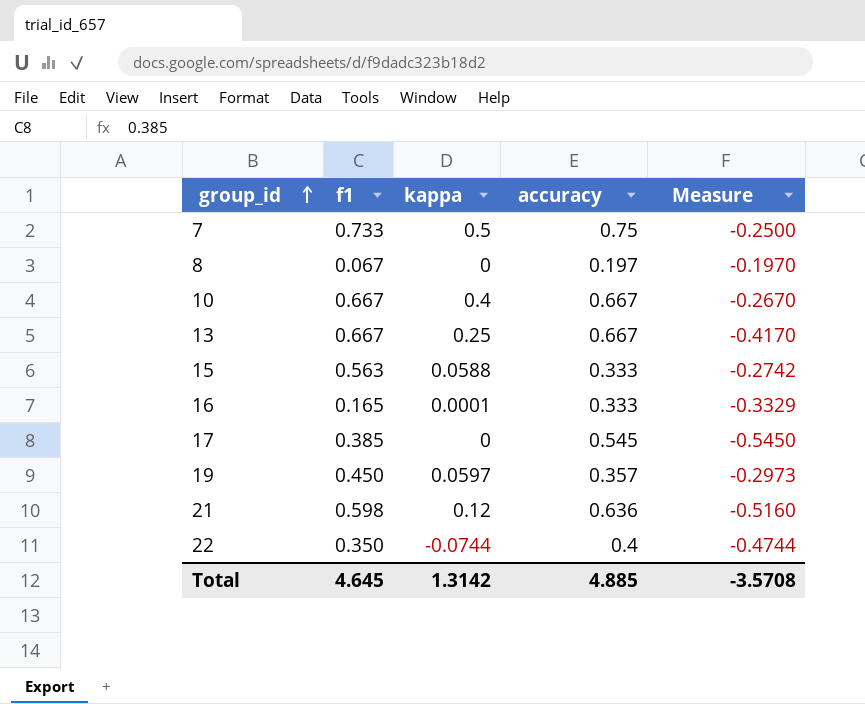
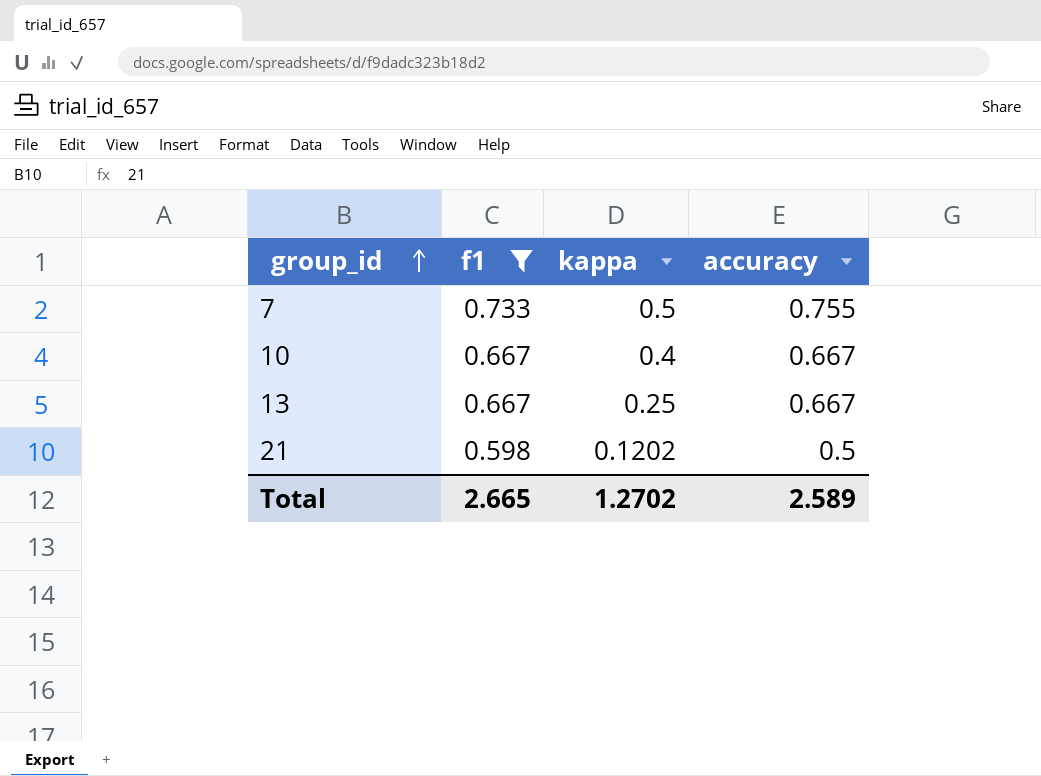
filter: none -> f1 >= 0.598
column Measure | formula: [kappa] - [accuracy] -> none
7 | accuracy: 0.75 -> 0.755
21 | kappa: 0.12 -> 0.1202
21 | accuracy: 0.636 -> 0.5
Total | f1: 4.645 -> 2.665
Total | kappa: 1.3142 -> 1.2702
Total | accuracy: 4.885 -> 2.589

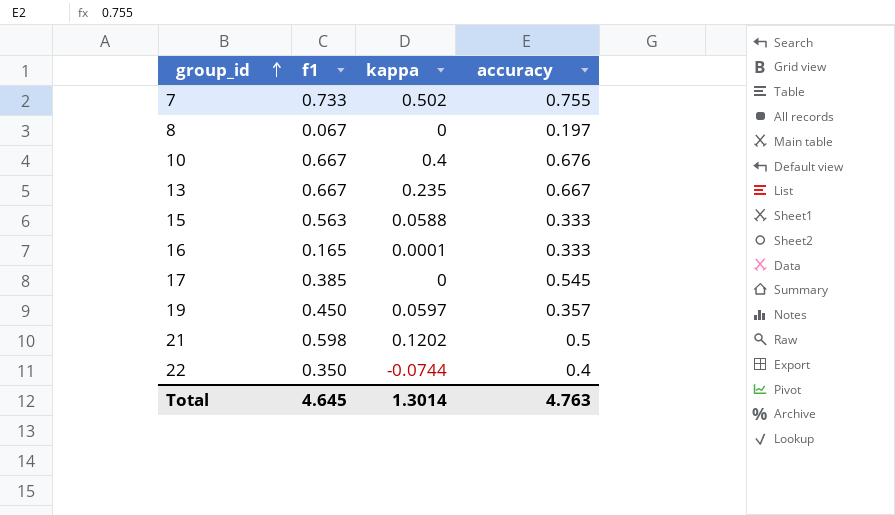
filter: f1 >= 0.598 -> none
7 | kappa: 0.5 -> 0.502
10 | accuracy: 0.667 -> 0.676
13 | kappa: 0.25 -> 0.235
Total | f1: 2.665 -> 4.645
Total | kappa: 1.2702 -> 1.3014
Total | accuracy: 2.589 -> 4.763

